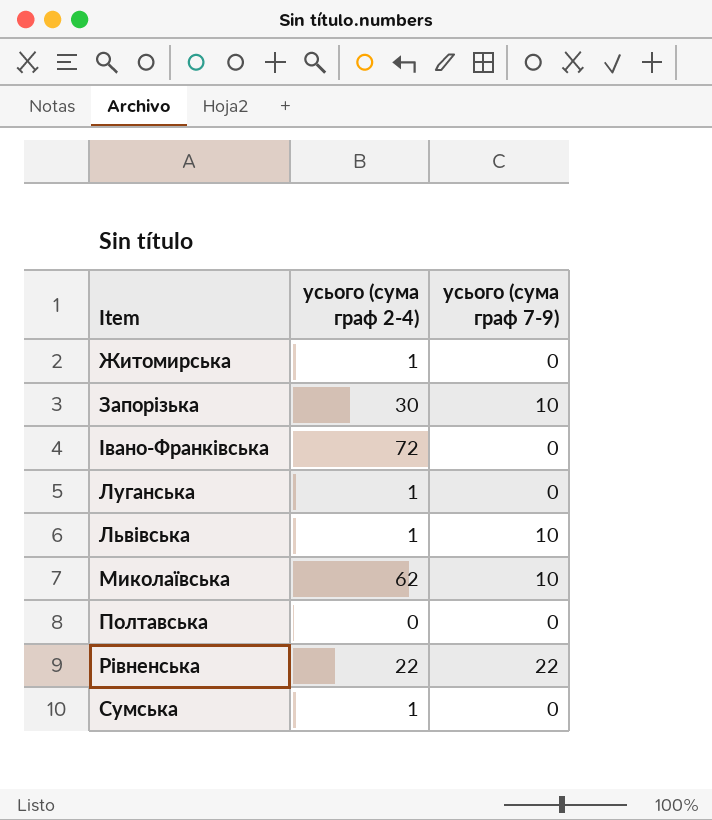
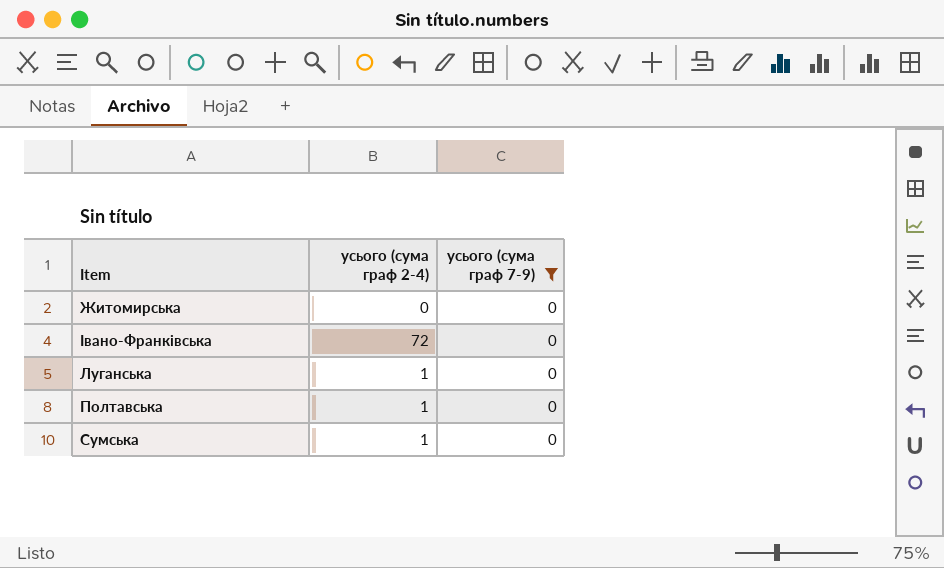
filter: none -> усього (сума граф 7-9) = 0
Житомирська | усього (сума граф 2-4): 1 -> 0
Полтавська | усього (сума граф 2-4): 0 -> 1

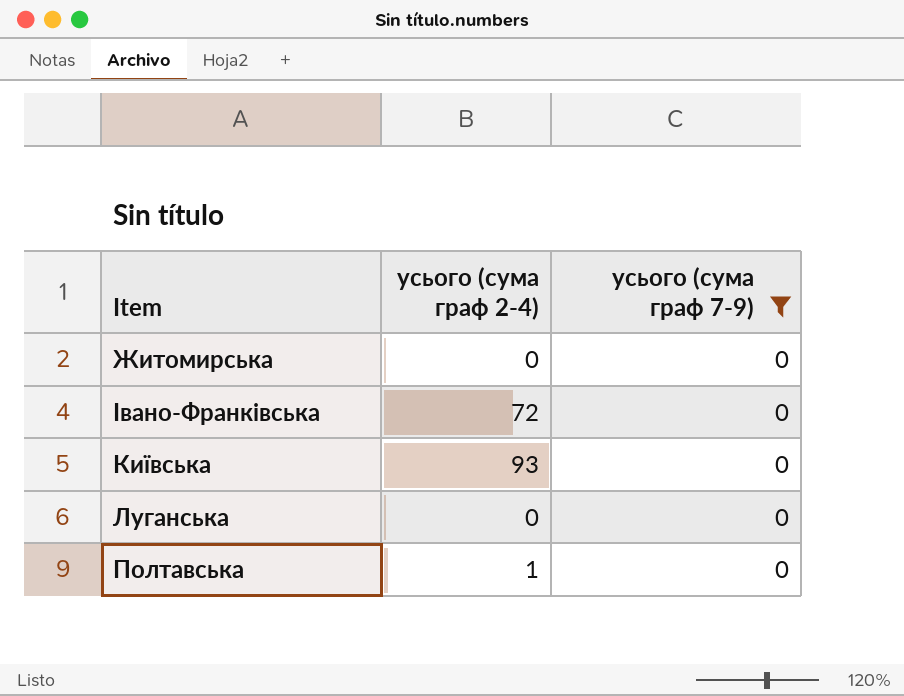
row Сумська: 1 | 0 -> none
row Київська: none -> 93 | 0
Луганська | усього (сума граф 2-4): 1 -> 0

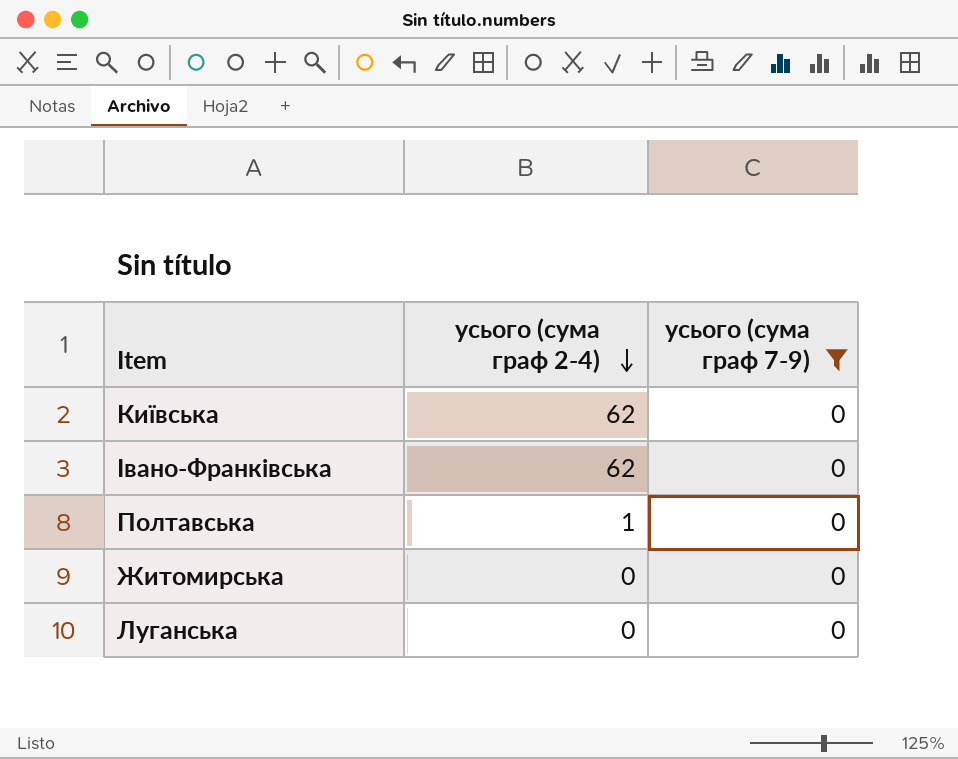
row order: none -> усього (сума граф 2-4) descending
Київська | усього (сума граф 2-4): 93 -> 62
Івано-Франківська | усього (сума граф 2-4): 72 -> 62

